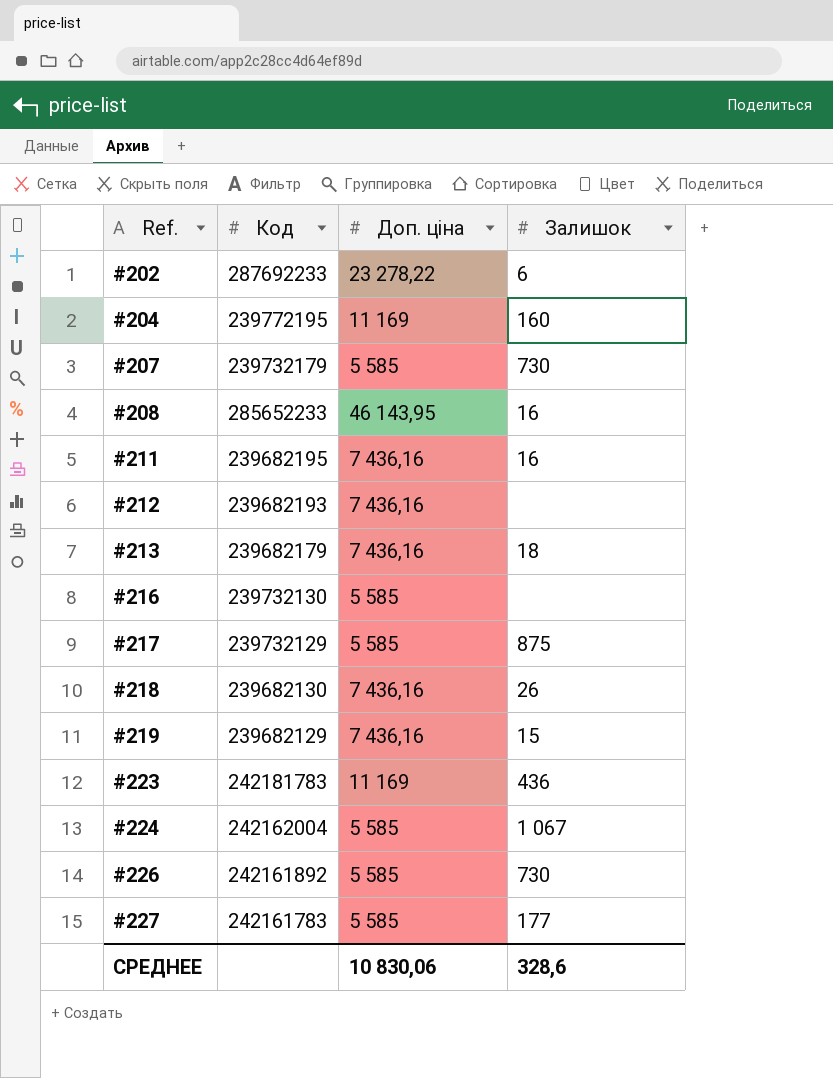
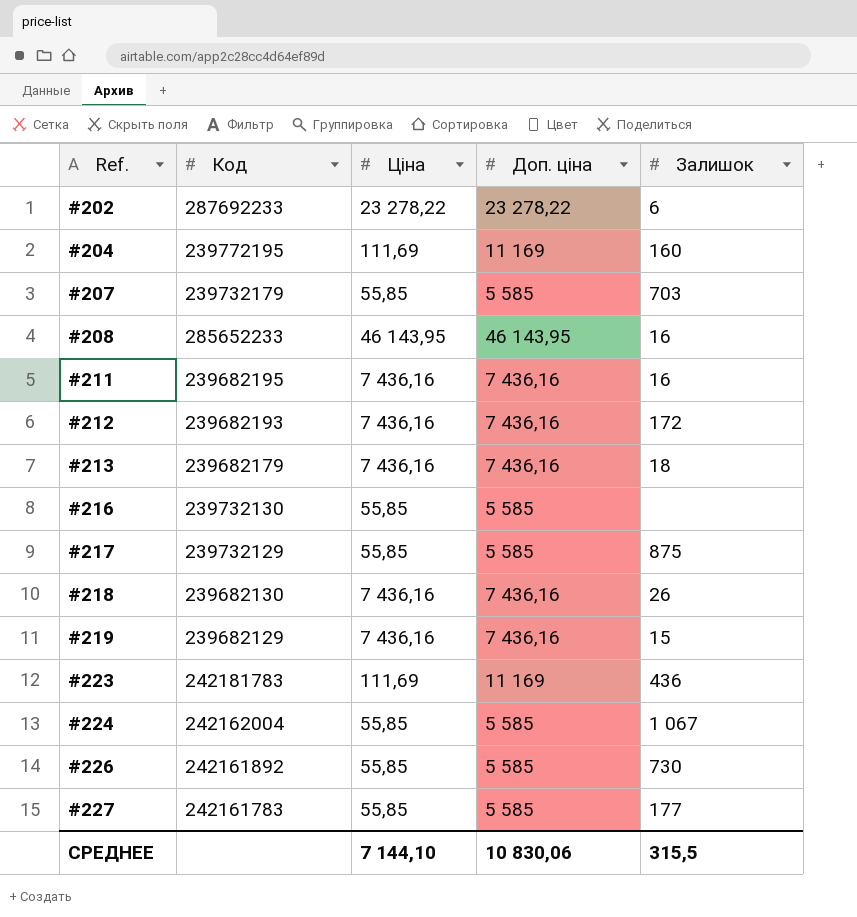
column Ціна | position: none -> 3
#207 | Залишок: 730 -> 703
#212 | Залишок: none -> 172
СРЕДНЕЕ | Залишок: 328,6 -> 315,5

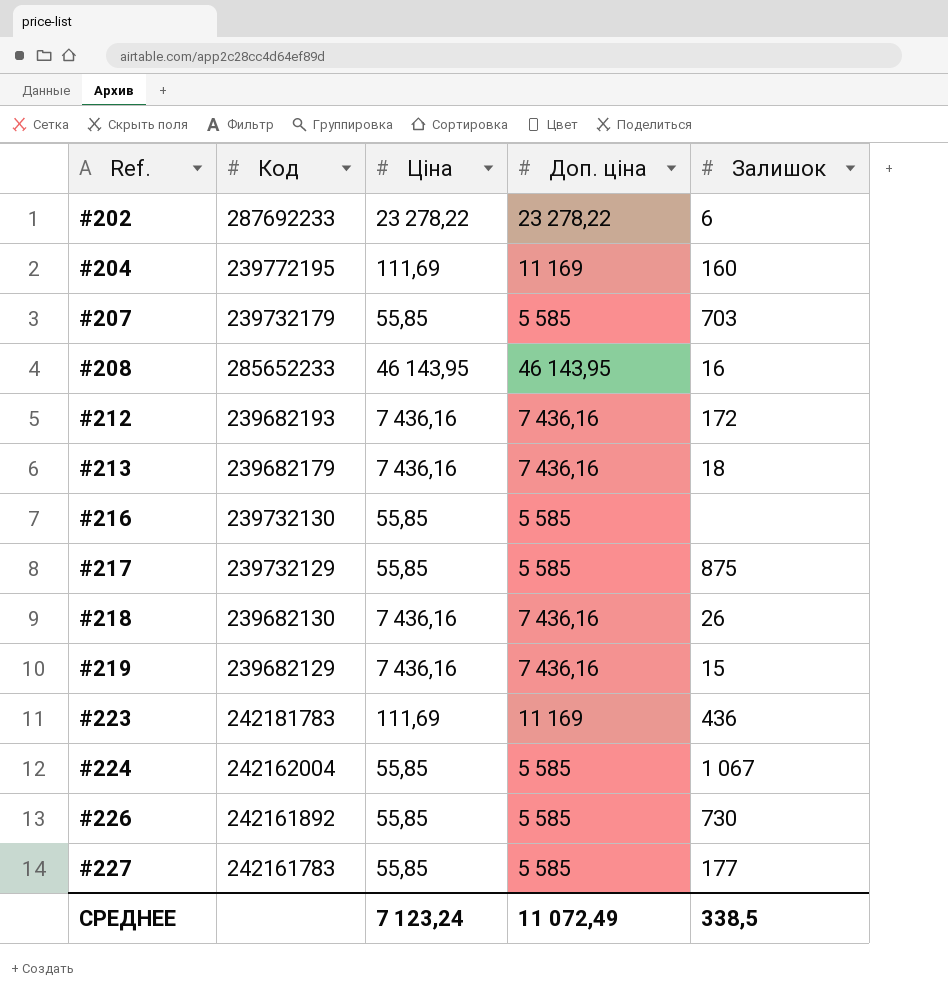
row #211: 239682195 | 7 436,16 | 7 436,16 | 16 -> none
СРЕДНЕЕ | Ціна: 7 144,10 -> 7 123,24
СРЕДНЕЕ | Доп. ціна: 10 830,06 -> 11 072,49
СРЕДНЕЕ | Залишок: 315,5 -> 338,5

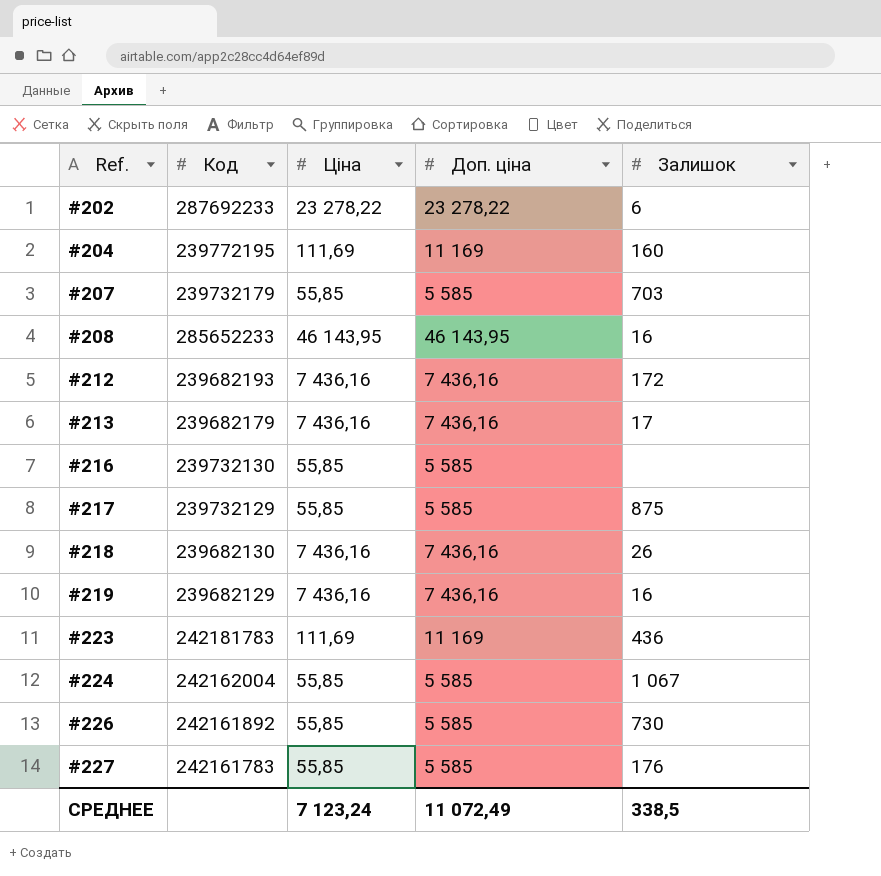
#213 | Залишок: 18 -> 17
#219 | Залишок: 15 -> 16
#227 | Залишок: 177 -> 176

